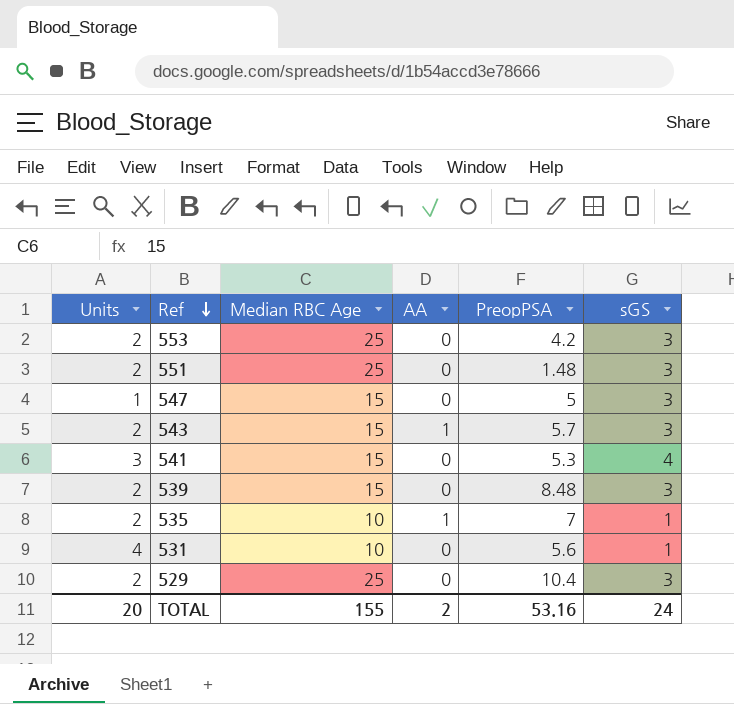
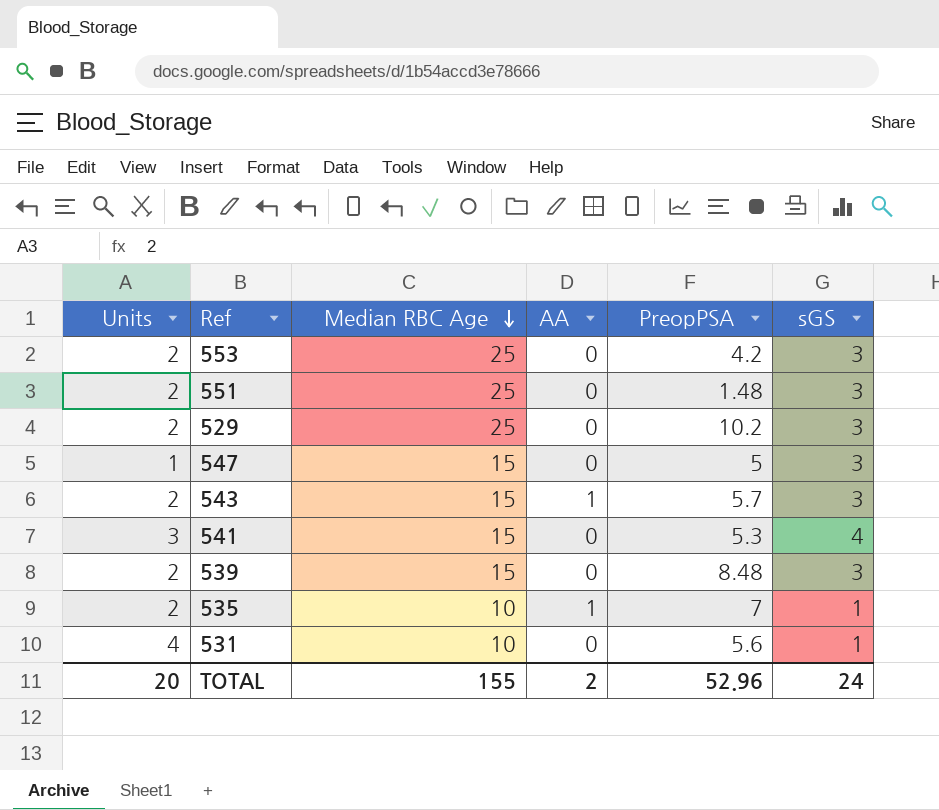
row order: Ref descending -> Median RBC Age descending
529 | PreopPSA: 10.4 -> 10.2
TOTAL | PreopPSA: 53.16 -> 52.96

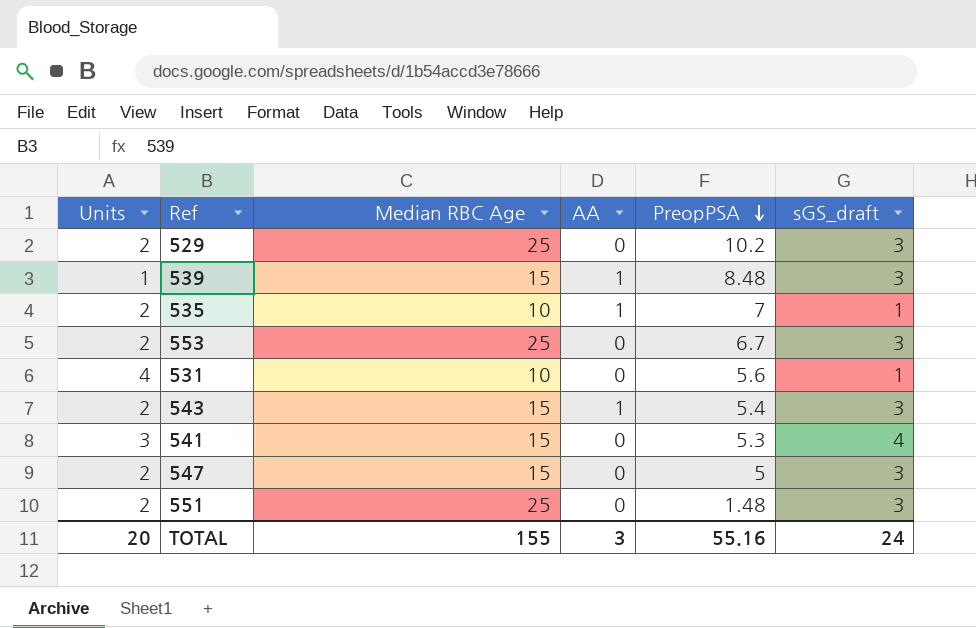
row order: Median RBC Age descending -> PreopPSA descending
column name: sGS -> sGS_draft
539 | Units: 2 -> 1
539 | AA: 0 -> 1
553 | PreopPSA: 4.2 -> 6.7
543 | PreopPSA: 5.7 -> 5.4
547 | Units: 1 -> 2
TOTAL | AA: 2 -> 3
TOTAL | PreopPSA: 52.96 -> 55.16

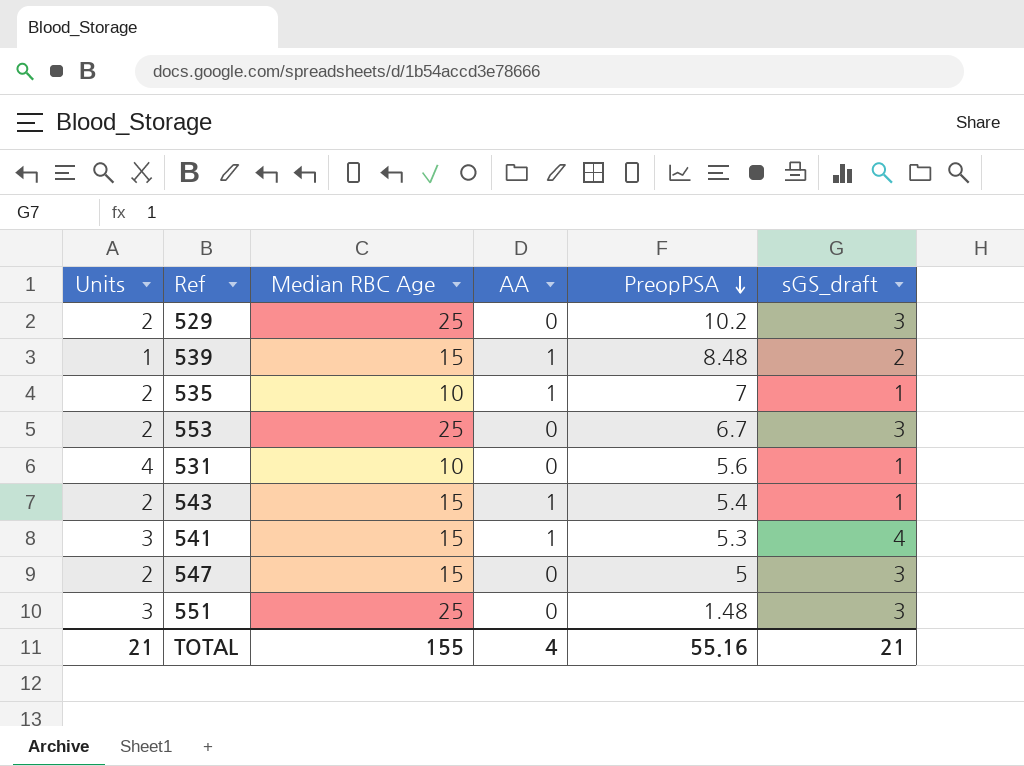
539 | sGS_draft: 3 -> 2
543 | sGS_draft: 3 -> 1
541 | AA: 0 -> 1
551 | Units: 2 -> 3
TOTAL | Units: 20 -> 21
TOTAL | AA: 3 -> 4
TOTAL | sGS_draft: 24 -> 21

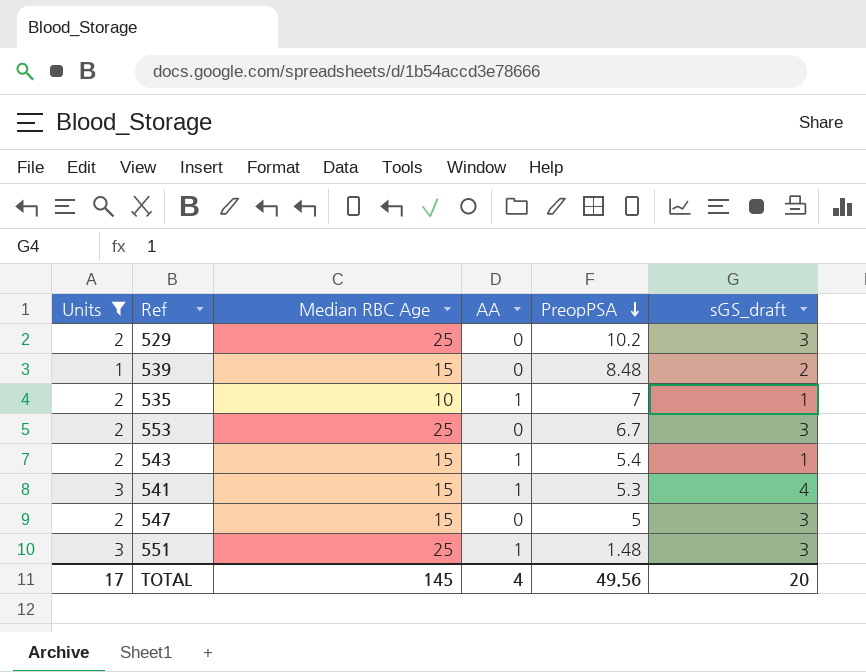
filter: none -> Units != 4
539 | AA: 1 -> 0
551 | AA: 0 -> 1
TOTAL | Units: 21 -> 17
TOTAL | Median RBC Age: 155 -> 145
TOTAL | PreopPSA: 55.16 -> 49.56
TOTAL | sGS_draft: 21 -> 20

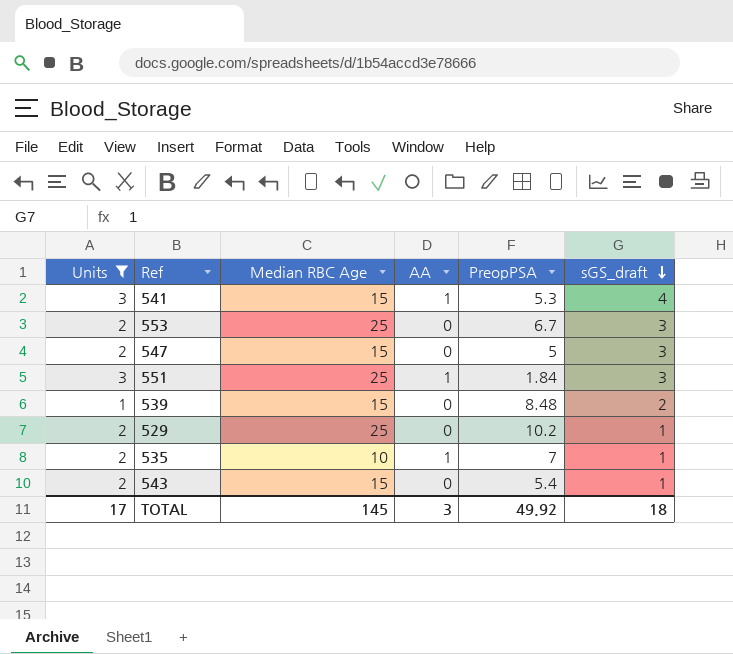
row order: PreopPSA descending -> sGS_draft descending
551 | PreopPSA: 1.48 -> 1.84
529 | sGS_draft: 3 -> 1
543 | AA: 1 -> 0
TOTAL | AA: 4 -> 3
TOTAL | PreopPSA: 49.56 -> 49.92
TOTAL | sGS_draft: 20 -> 18

